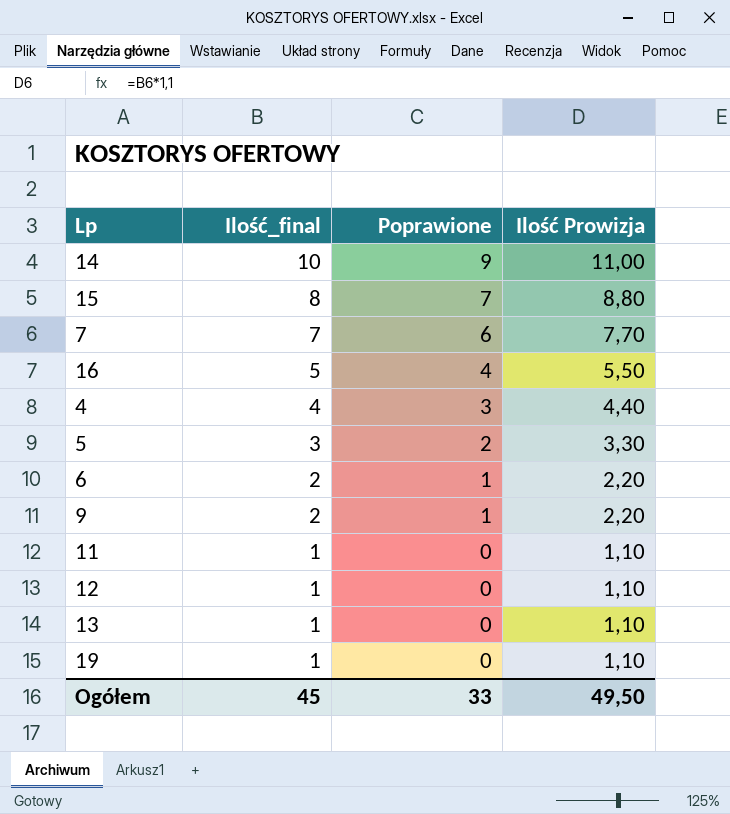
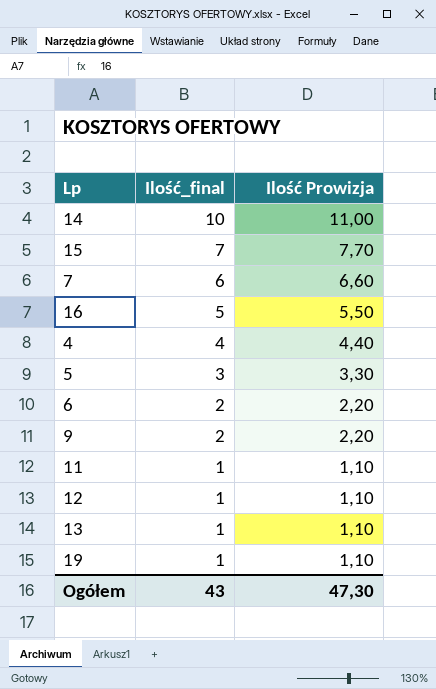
column Poprawione | formula: [Ilość_final] - 1 -> none
15 | Ilość_final: 8 -> 7
15 | Ilość Prowizja: 8,80 -> 7,70
7 | Ilość_final: 7 -> 6
7 | Ilość Prowizja: 7,70 -> 6,60
Ogółem | Ilość_final: 45 -> 43
Ogółem | Ilość Prowizja: 49,50 -> 47,30

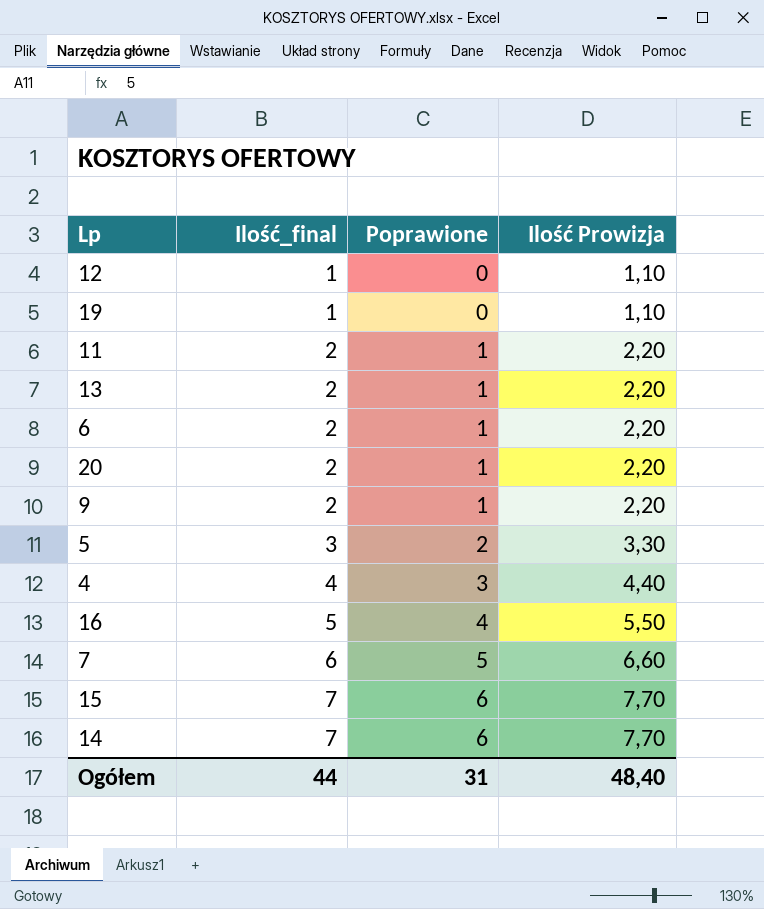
row order: Ilość_final descending -> Ilość_final ascending
column Poprawione | formula: none -> [Ilość_final] - 1
11 | Ilość_final: 1 -> 2
11 | Ilość Prowizja: 1,10 -> 2,20
13 | Ilość_final: 1 -> 2
13 | Ilość Prowizja: 1,10 -> 2,20
row 20: none -> 2 | 1 | 2,20
14 | Ilość_final: 10 -> 7
14 | Ilość Prowizja: 11,00 -> 7,70
Ogółem | Ilość_final: 43 -> 44
Ogółem | Ilość Prowizja: 47,30 -> 48,40

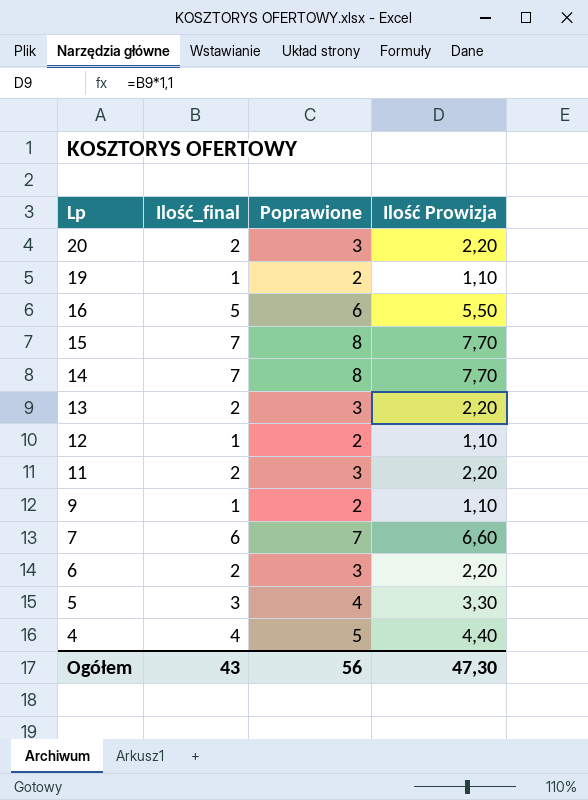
row order: Ilość_final ascending -> Lp descending
column Poprawione | formula: [Ilość_final] - 1 -> [Ilość_final] + 1
9 | Ilość_final: 2 -> 1
9 | Ilość Prowizja: 2,20 -> 1,10
Ogółem | Ilość_final: 44 -> 43
Ogółem | Poprawione: 31 -> 56
Ogółem | Ilość Prowizja: 48,40 -> 47,30

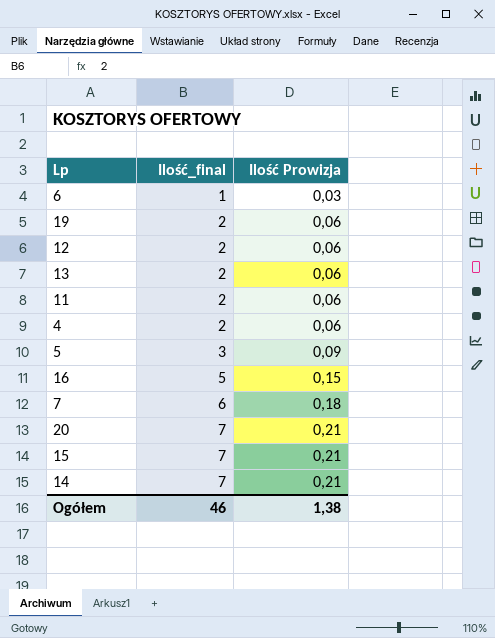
row order: Lp descending -> Ilość_final ascending
column Poprawione | formula: [Ilość_final] + 1 -> none
column Ilość Prowizja | formula: [Ilość_final] * 1,1 -> [Ilość_final] * 0,03
row 9: 1 | 2 | 1,10 -> none
6 | Ilość_final: 2 -> 1
19 | Ilość_final: 1 -> 2
12 | Ilość_final: 1 -> 2
4 | Ilość_final: 4 -> 2
20 | Ilość_final: 2 -> 7
Ogółem | Ilość_final: 43 -> 46
Ogółem | Ilość Prowizja: 47,30 -> 1,38

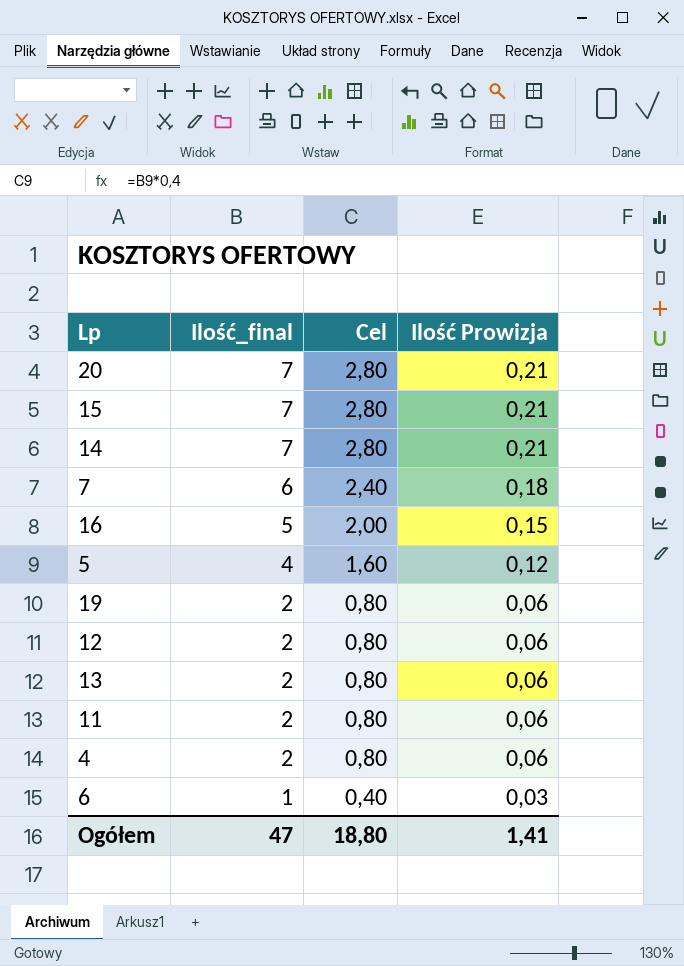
row order: Ilość_final ascending -> Ilość_final descending
column Cel | formula: none -> [Ilość_final] * 0,4
5 | Ilość_final: 3 -> 4
5 | Ilość Prowizja: 0,09 -> 0,12
Ogółem | Ilość_final: 46 -> 47
Ogółem | Ilość Prowizja: 1,38 -> 1,41

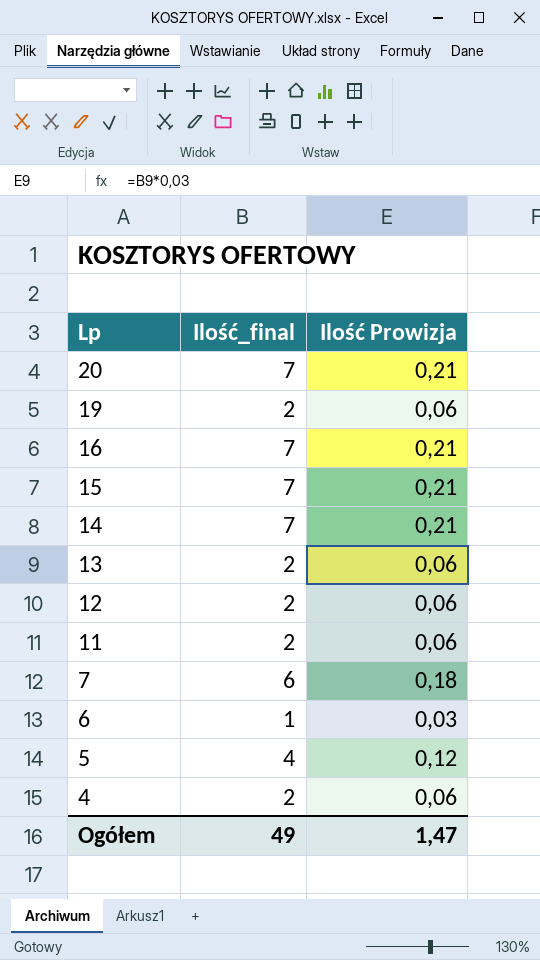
row order: Ilość_final descending -> Lp descending
column Cel | formula: [Ilość_final] * 0,4 -> none
16 | Ilość_final: 5 -> 7
16 | Ilość Prowizja: 0,15 -> 0,21
Ogółem | Ilość_final: 47 -> 49
Ogółem | Ilość Prowizja: 1,41 -> 1,47

